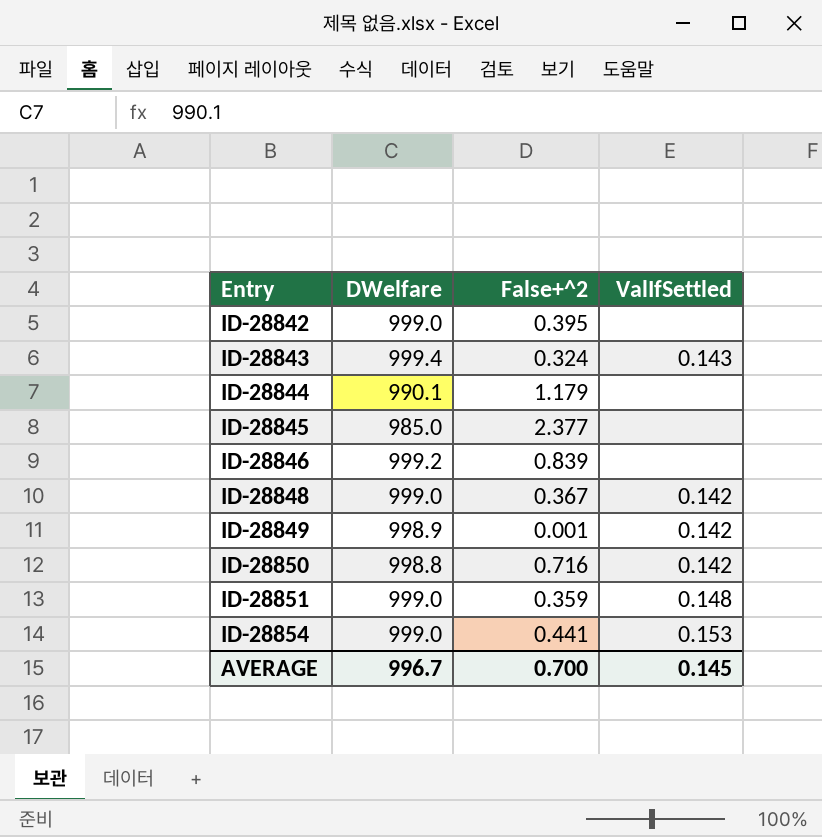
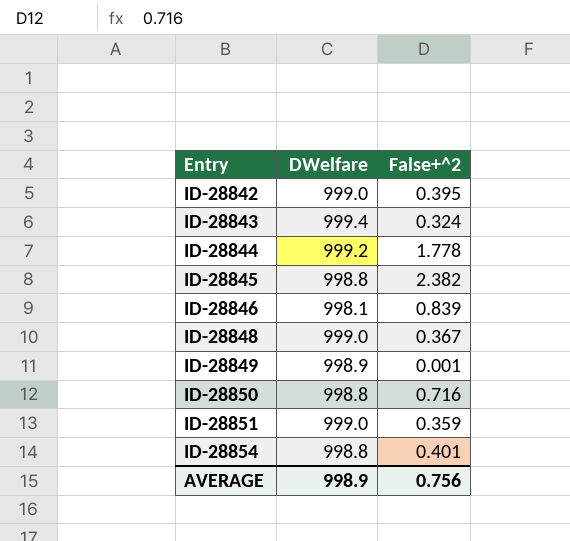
column ValIfSettled | position: 4 -> none
ID-28844 | DWelfare: 990.1 -> 999.2
ID-28844 | False+^2: 1.179 -> 1.778
ID-28845 | DWelfare: 985.0 -> 998.8
ID-28845 | False+^2: 2.377 -> 2.382
ID-28846 | DWelfare: 999.2 -> 998.1
ID-28854 | DWelfare: 999.0 -> 998.8
ID-28854 | False+^2: 0.441 -> 0.401
AVERAGE | DWelfare: 996.7 -> 998.9
AVERAGE | False+^2: 0.700 -> 0.756

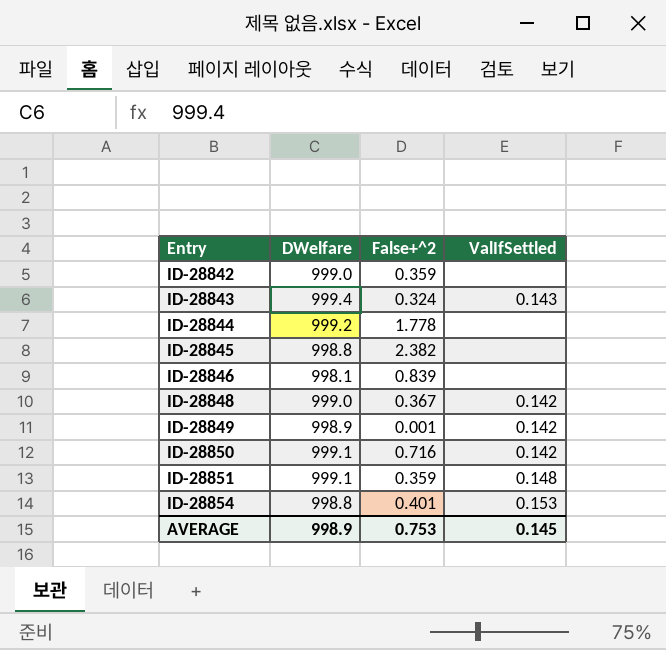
column ValIfSettled | position: none -> 4
ID-28842 | False+^2: 0.395 -> 0.359
ID-28850 | DWelfare: 998.8 -> 999.1
ID-28851 | DWelfare: 999.0 -> 999.1
AVERAGE | False+^2: 0.756 -> 0.753

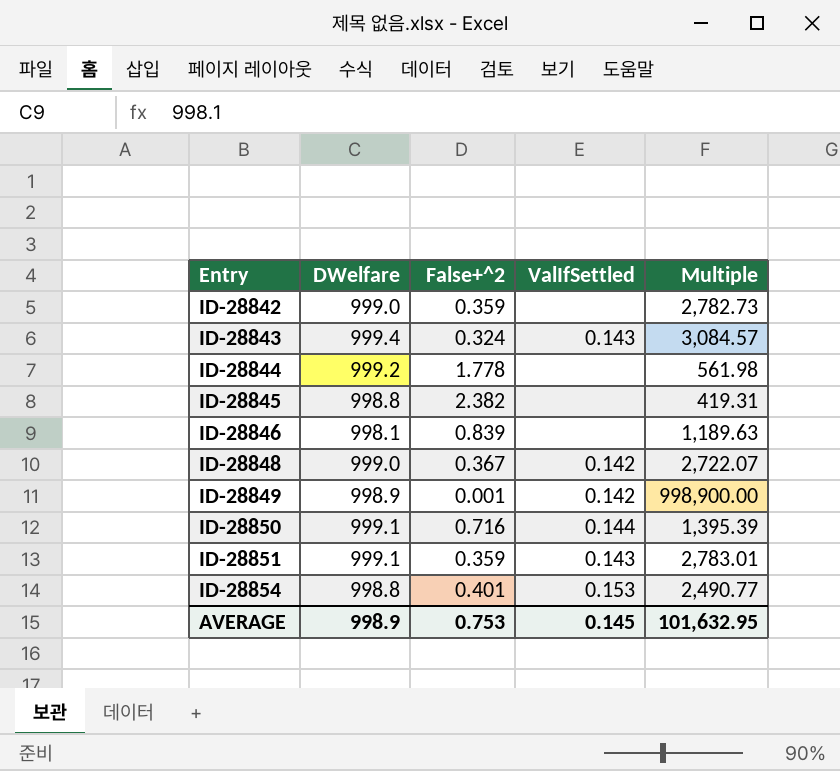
column Multiple | formula: none -> [DWelfare] / [False+^2]
ID-28850 | ValIfSettled: 0.142 -> 0.144
ID-28851 | ValIfSettled: 0.148 -> 0.143

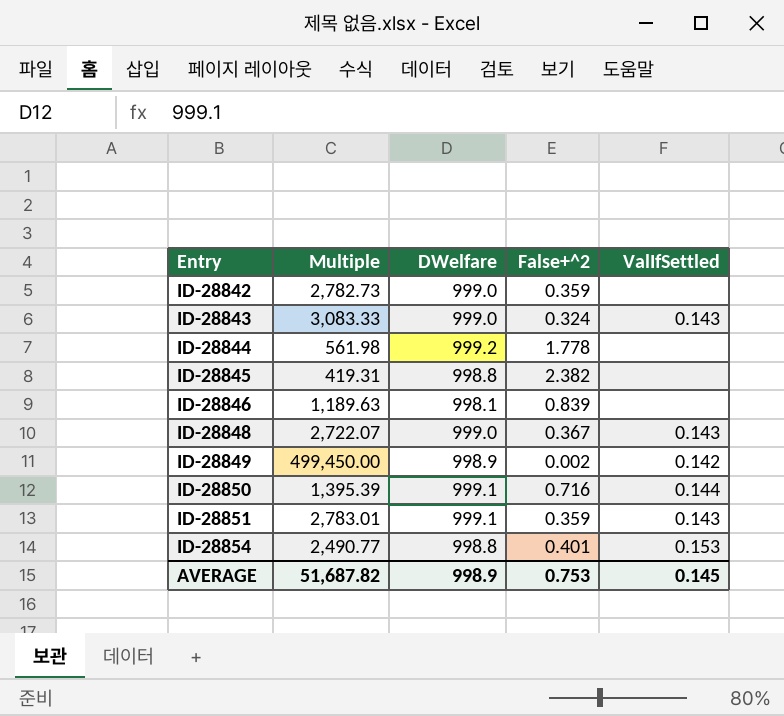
column Multiple | position: 5 -> 2
ID-28843 | Multiple: 3,084.57 -> 3,083.33
ID-28843 | DWelfare: 999.4 -> 999.0
ID-28848 | ValIfSettled: 0.142 -> 0.143
ID-28849 | Multiple: 998,900.00 -> 499,450.00
ID-28849 | False+^2: 0.001 -> 0.002
AVERAGE | Multiple: 101,632.95 -> 51,687.82

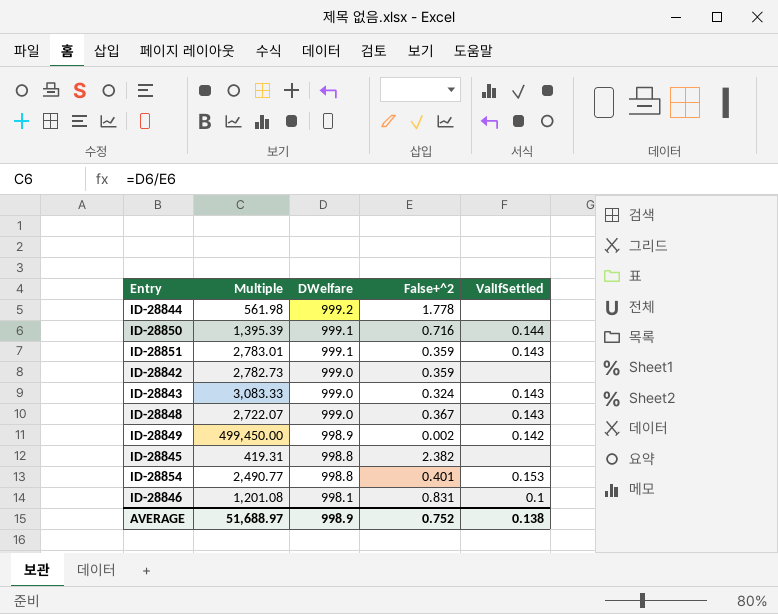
row order: Entry ascending -> DWelfare descending
ID-28846 | Multiple: 1,189.63 -> 1,201.08
ID-28846 | False+^2: 0.839 -> 0.831
ID-28846 | ValIfSettled: none -> 0.1
AVERAGE | Multiple: 51,687.82 -> 51,688.97
AVERAGE | False+^2: 0.753 -> 0.752
AVERAGE | ValIfSettled: 0.145 -> 0.138

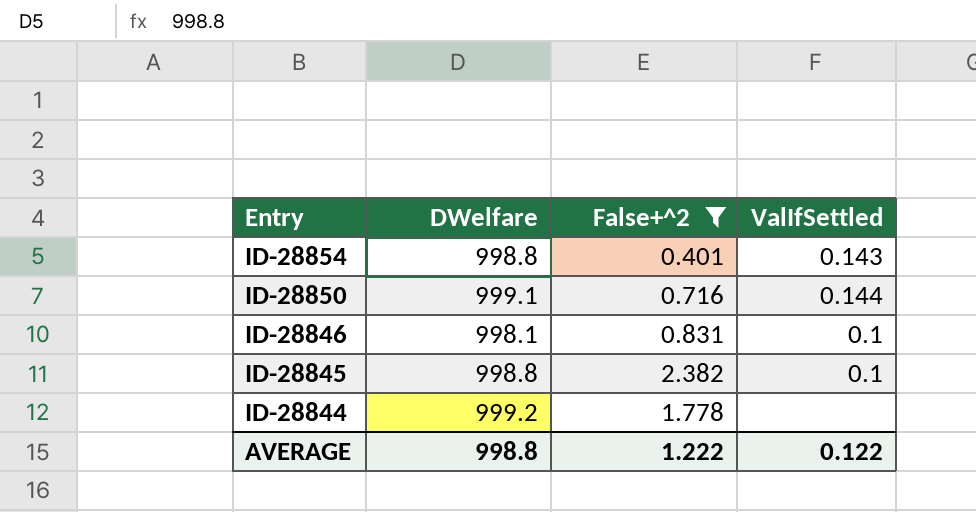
filter: none -> False+^2 >= 0.401
row order: DWelfare descending -> Entry descending
column Multiple | formula: [DWelfare] / [False+^2] -> none
ID-28854 | ValIfSettled: 0.153 -> 0.143
ID-28845 | ValIfSettled: none -> 0.1
AVERAGE | DWelfare: 998.9 -> 998.8
AVERAGE | False+^2: 0.752 -> 1.222
AVERAGE | ValIfSettled: 0.138 -> 0.122

